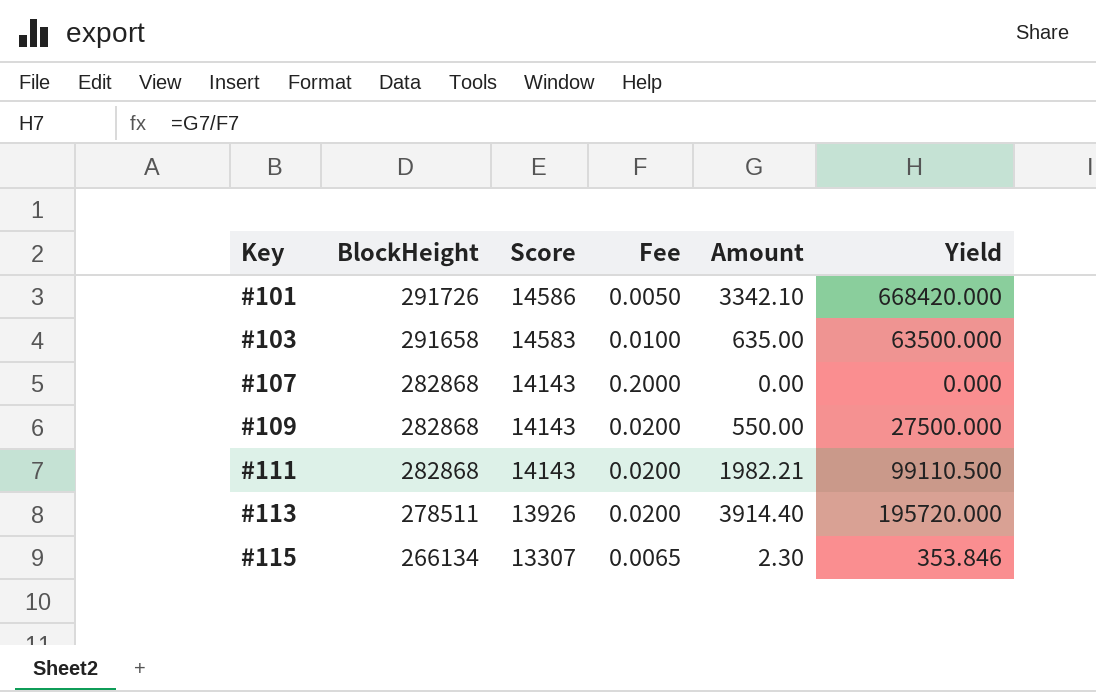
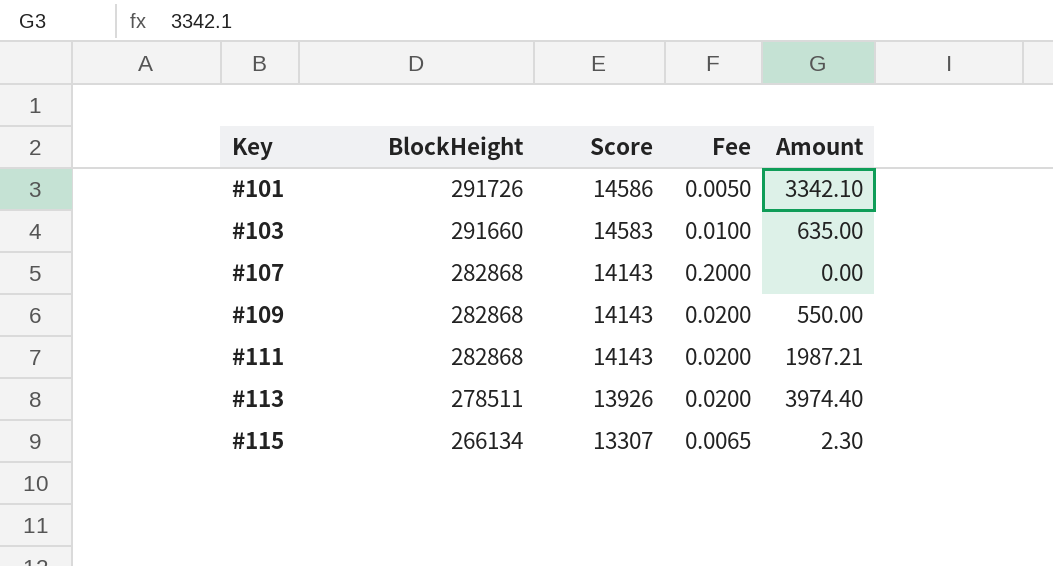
column Yield | formula: [Amount] / [Fee] -> none
#103 | BlockHeight: 291658 -> 291660
#111 | Amount: 1982.21 -> 1987.21
#113 | Amount: 3914.40 -> 3974.40

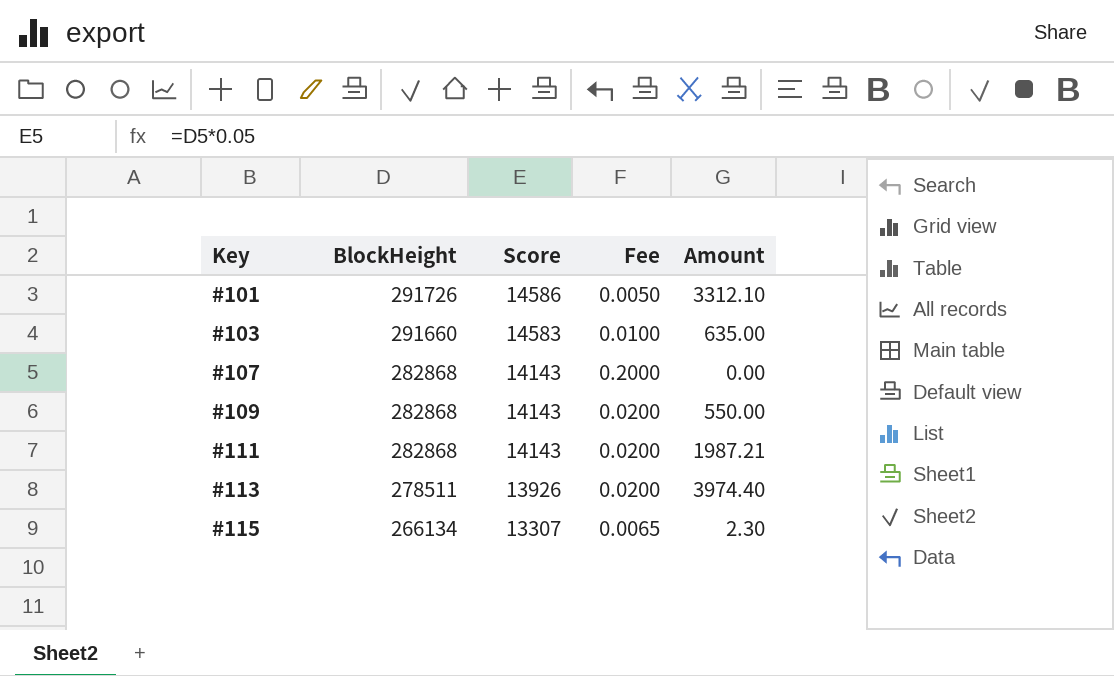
#101 | Amount: 3342.10 -> 3312.10

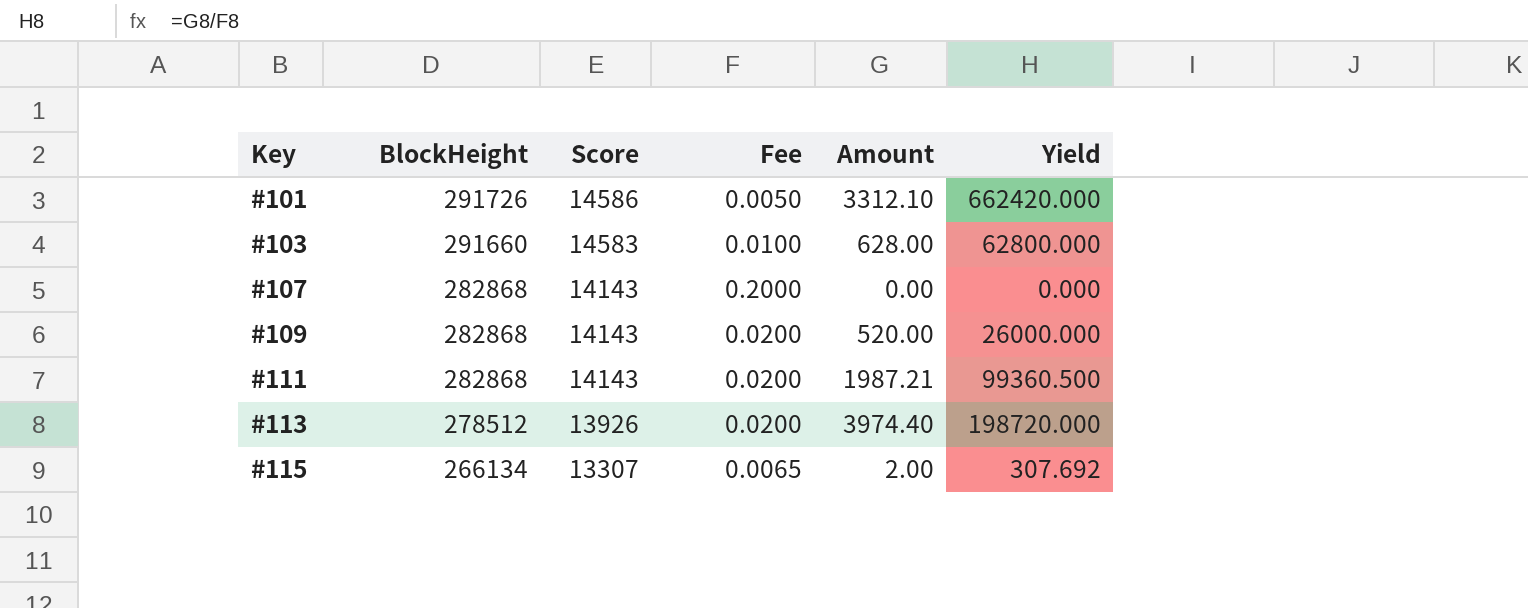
column Yield | formula: none -> [Amount] / [Fee]
#103 | Amount: 635.00 -> 628.00
#109 | Amount: 550.00 -> 520.00
#113 | BlockHeight: 278511 -> 278512
#115 | Amount: 2.30 -> 2.00

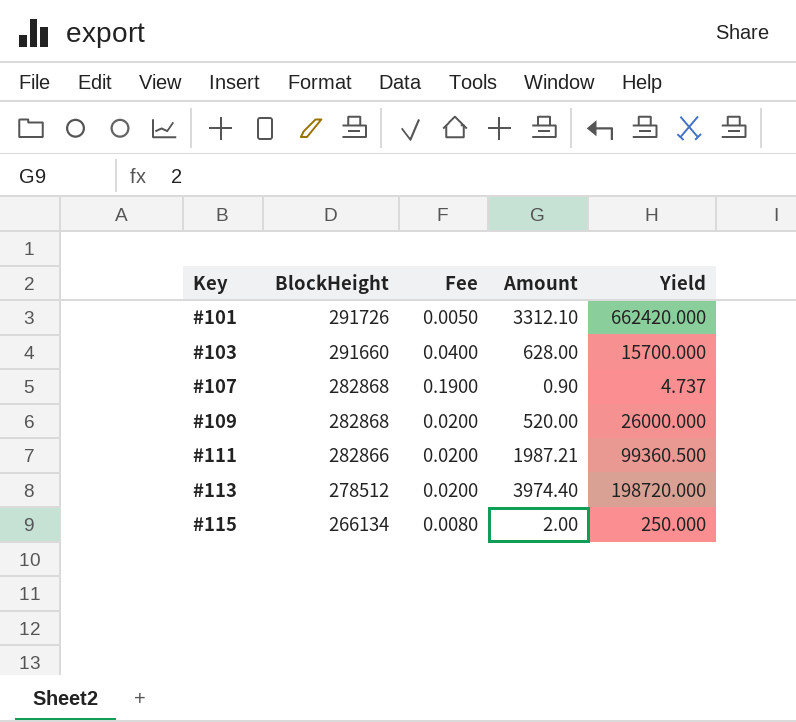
column Score | formula: [BlockHeight] * 0.05 -> none
#103 | Fee: 0.0100 -> 0.0400
#103 | Yield: 62800.000 -> 15700.000
#107 | Fee: 0.2000 -> 0.1900
#107 | Amount: 0.00 -> 0.90
#107 | Yield: 0.000 -> 4.737
#111 | BlockHeight: 282868 -> 282866
#115 | Fee: 0.0065 -> 0.0080
#115 | Yield: 307.692 -> 250.000

